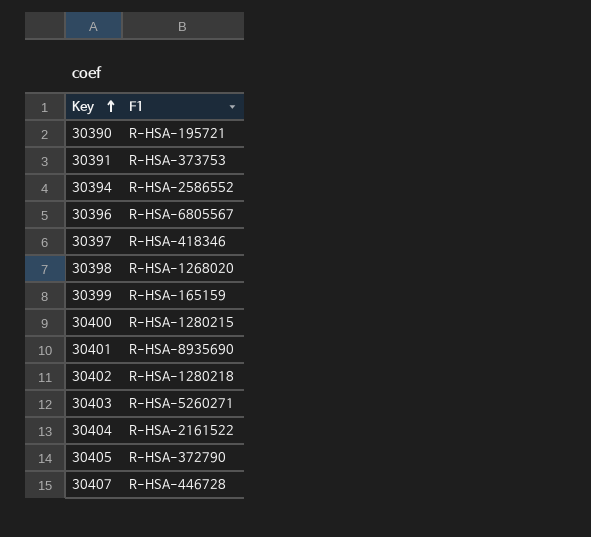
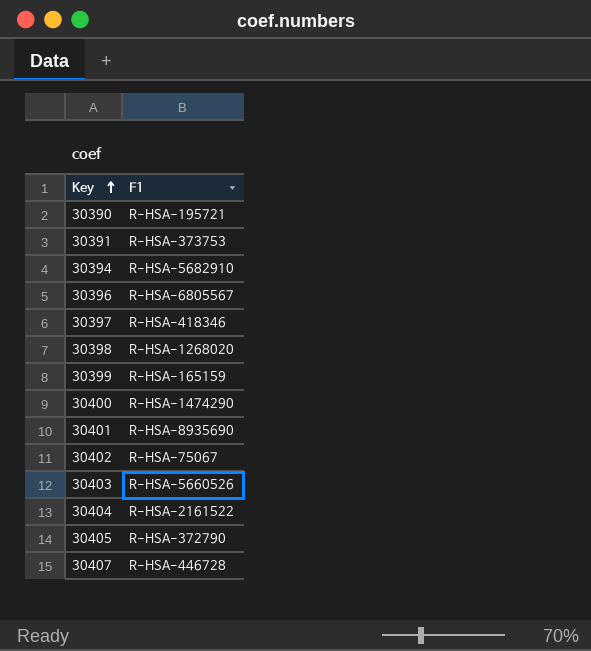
30394 | F1: R-HSA-2586552 -> R-HSA-5682910
30400 | F1: R-HSA-1280215 -> R-HSA-1474290
30402 | F1: R-HSA-1280218 -> R-HSA-75067
30403 | F1: R-HSA-5260271 -> R-HSA-5660526

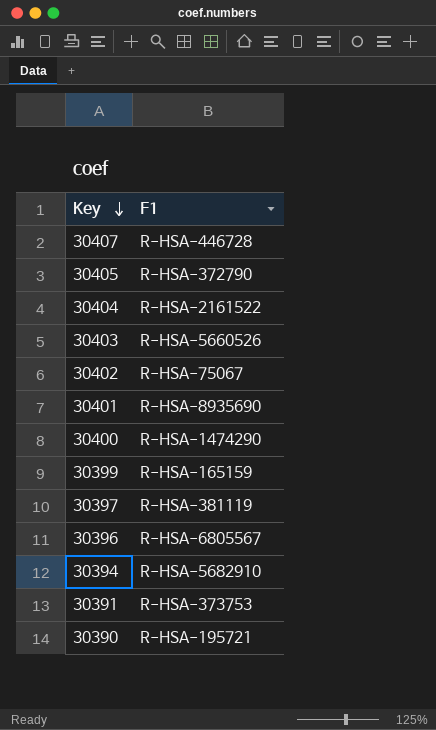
row order: Key ascending -> Key descending
row 30398: R-HSA-1268020 -> none
30397 | F1: R-HSA-418346 -> R-HSA-381119

